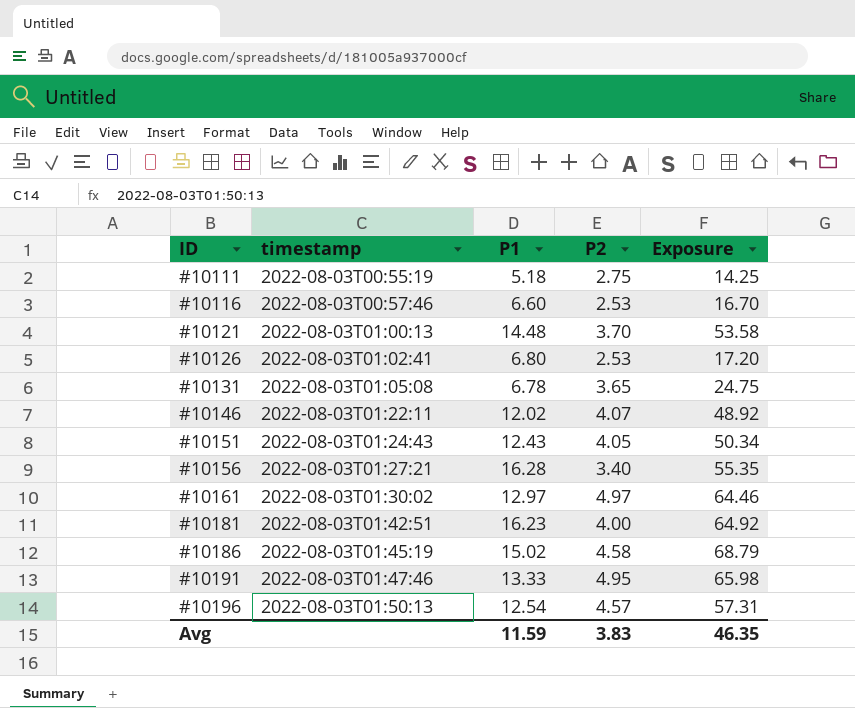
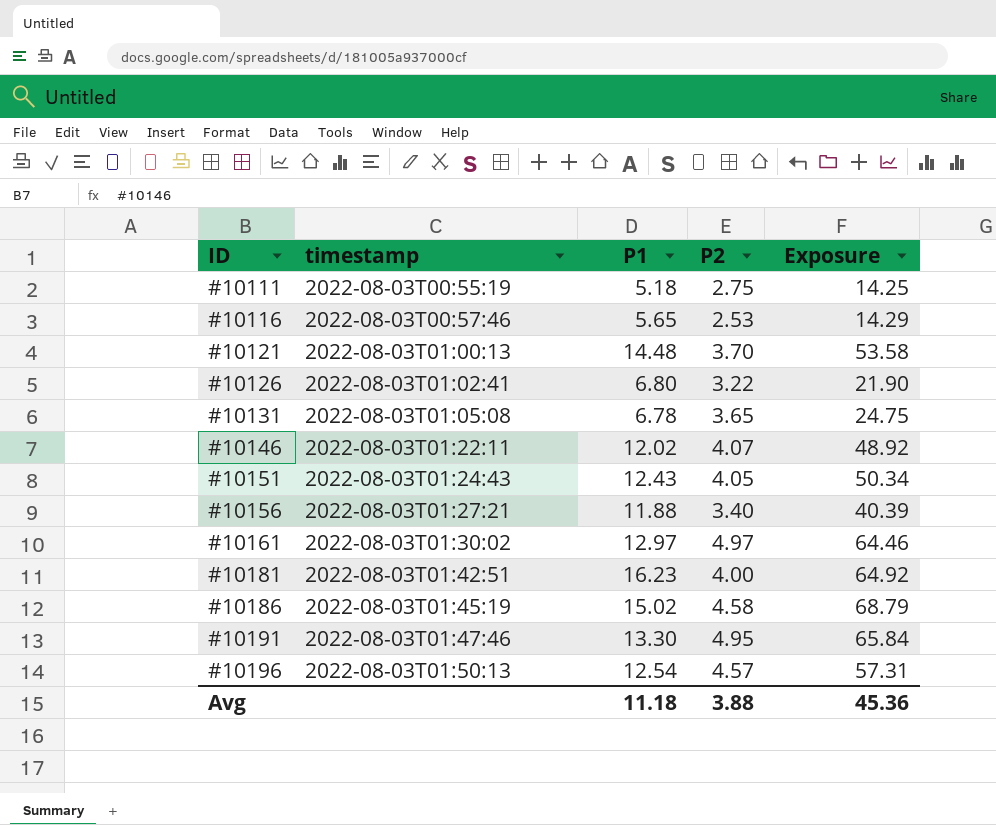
#10116 | P1: 6.60 -> 5.65
#10116 | Exposure: 16.70 -> 14.29
#10126 | P2: 2.53 -> 3.22
#10126 | Exposure: 17.20 -> 21.90
#10156 | P1: 16.28 -> 11.88
#10156 | Exposure: 55.35 -> 40.39
#10191 | P1: 13.33 -> 13.30
#10191 | Exposure: 65.98 -> 65.84
Avg | P1: 11.59 -> 11.18
Avg | P2: 3.83 -> 3.88
Avg | Exposure: 46.35 -> 45.36

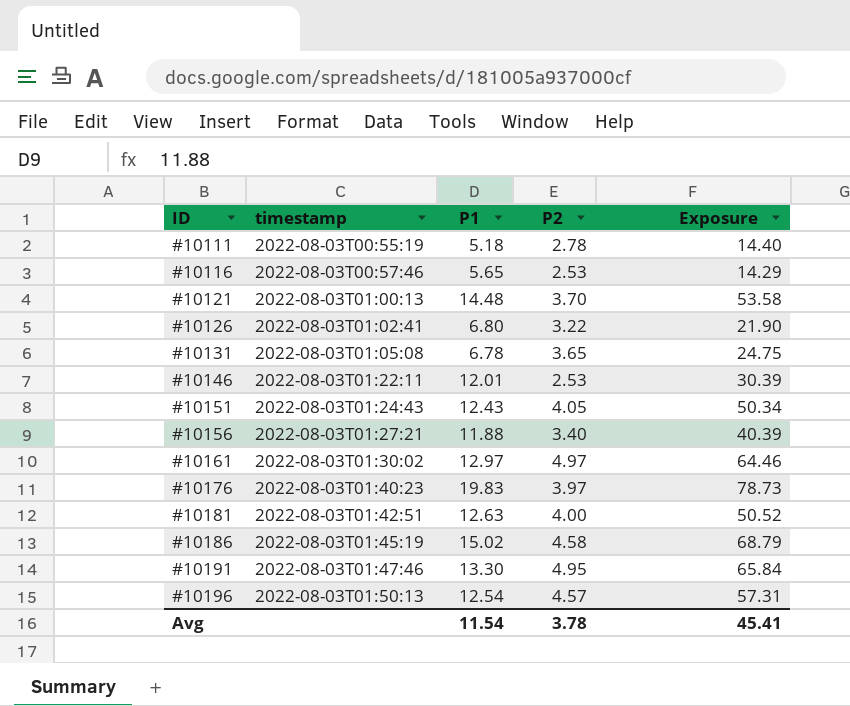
#10111 | P2: 2.75 -> 2.78
#10111 | Exposure: 14.25 -> 14.40
#10146 | P1: 12.02 -> 12.01
#10146 | P2: 4.07 -> 2.53
#10146 | Exposure: 48.92 -> 30.39
row #10176: none -> 2022-08-03T01:40:23 | 19.83 | 3.97 | 78.73
#10181 | P1: 16.23 -> 12.63
#10181 | Exposure: 64.92 -> 50.52
Avg | P1: 11.18 -> 11.54
Avg | P2: 3.88 -> 3.78
Avg | Exposure: 45.36 -> 45.41

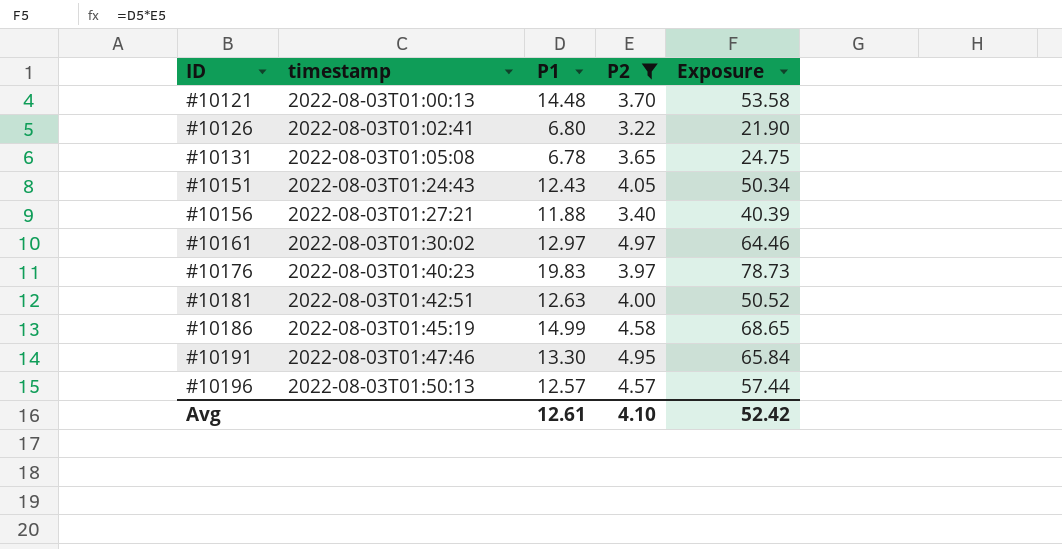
filter: none -> P2 >= 3.22
#10186 | P1: 15.02 -> 14.99
#10186 | Exposure: 68.79 -> 68.65
#10196 | P1: 12.54 -> 12.57
#10196 | Exposure: 57.31 -> 57.44
Avg | P1: 11.54 -> 12.61
Avg | P2: 3.78 -> 4.10
Avg | Exposure: 45.41 -> 52.42

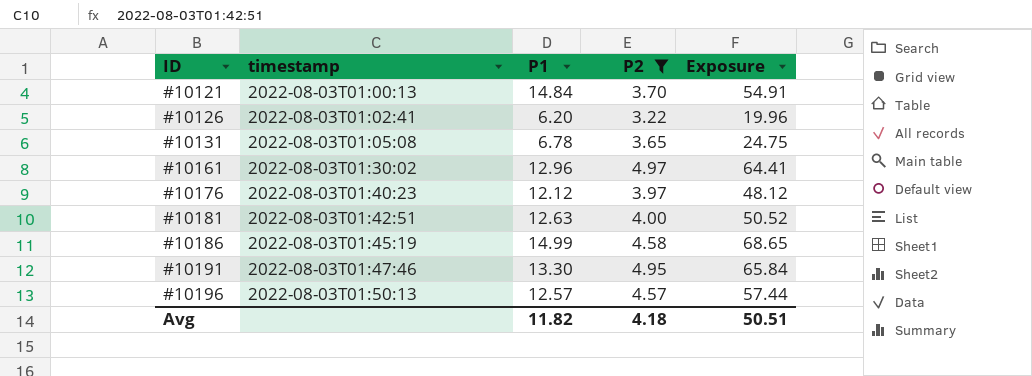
row #10151: 2022-08-03T01:24:43 | 12.43 | 4.05 | 50.34 -> none
row #10156: 2022-08-03T01:27:21 | 11.88 | 3.40 | 40.39 -> none
#10121 | P1: 14.48 -> 14.84
#10121 | Exposure: 53.58 -> 54.91
#10126 | P1: 6.80 -> 6.20
#10126 | Exposure: 21.90 -> 19.96
#10161 | P1: 12.97 -> 12.96
#10161 | Exposure: 64.46 -> 64.41
#10176 | P1: 19.83 -> 12.12
#10176 | Exposure: 78.73 -> 48.12
Avg | P1: 12.61 -> 11.82
Avg | P2: 4.10 -> 4.18
Avg | Exposure: 52.42 -> 50.51

